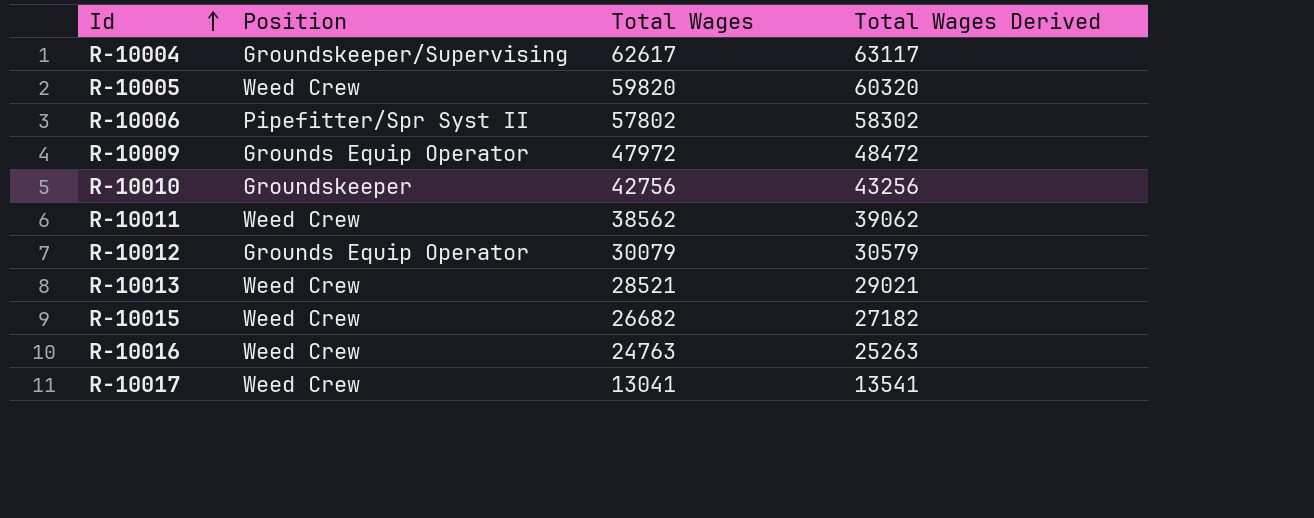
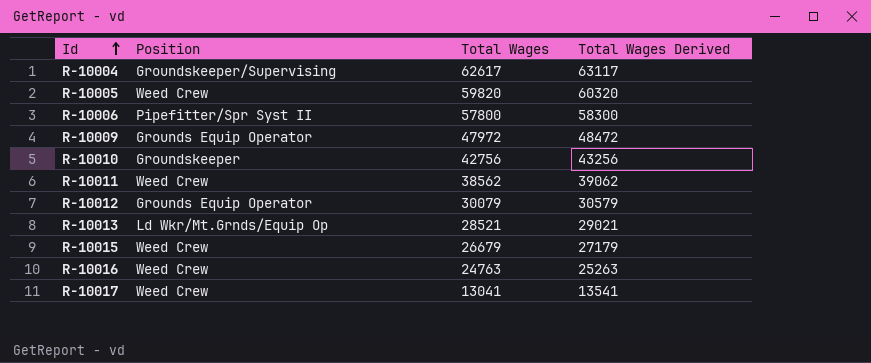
R-10006 | Total Wages: 57802 -> 57800
R-10006 | Total Wages Derived: 58302 -> 58300
R-10013 | Position: Weed Crew -> Ld Wkr/Mt.Grnds/Equip Op
R-10015 | Total Wages: 26682 -> 26679
R-10015 | Total Wages Derived: 27182 -> 27179

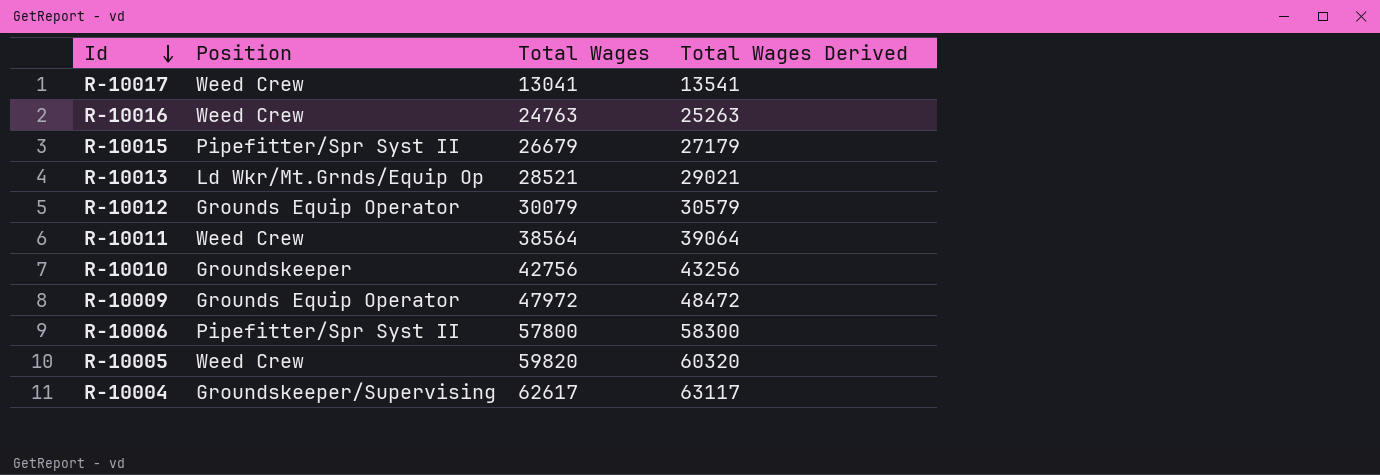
row order: Id ascending -> Id descending
R-10015 | Position: Weed Crew -> Pipefitter/Spr Syst II
R-10011 | Total Wages: 38562 -> 38564
R-10011 | Total Wages Derived: 39062 -> 39064

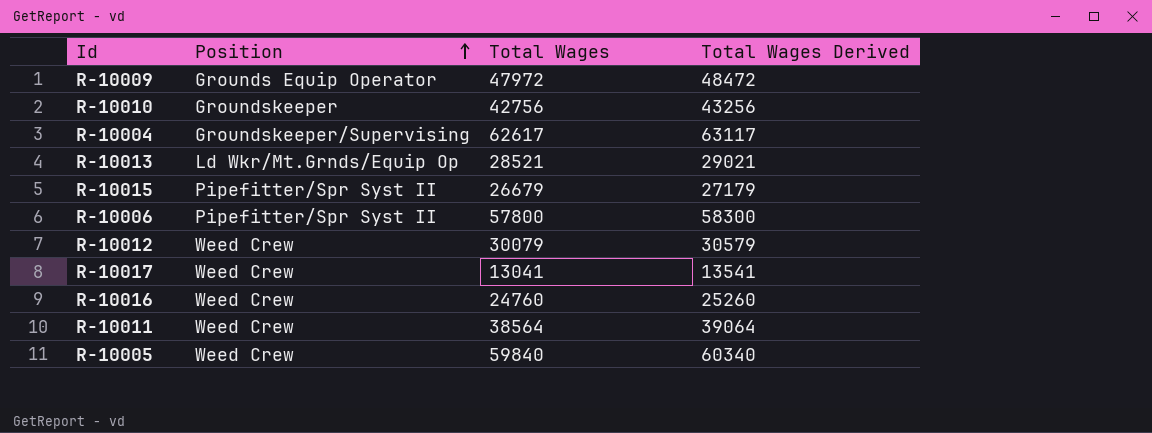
row order: Id descending -> Position ascending
R-10012 | Position: Grounds Equip Operator -> Weed Crew
R-10016 | Total Wages: 24763 -> 24760
R-10016 | Total Wages Derived: 25263 -> 25260
R-10005 | Total Wages: 59820 -> 59840
R-10005 | Total Wages Derived: 60320 -> 60340

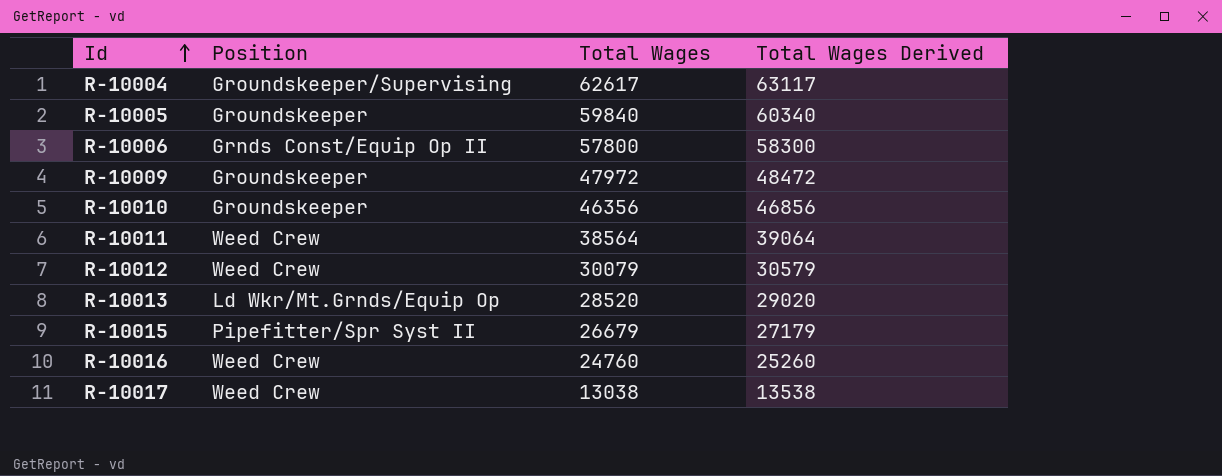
row order: Position ascending -> Id ascending
R-10005 | Position: Weed Crew -> Groundskeeper
R-10006 | Position: Pipefitter/Spr Syst II -> Grnds Const/Equip Op II
R-10009 | Position: Grounds Equip Operator -> Groundskeeper
R-10010 | Total Wages: 42756 -> 46356
R-10010 | Total Wages Derived: 43256 -> 46856
R-10013 | Total Wages: 28521 -> 28520
R-10013 | Total Wages Derived: 29021 -> 29020
R-10017 | Total Wages: 13041 -> 13038
R-10017 | Total Wages Derived: 13541 -> 13538

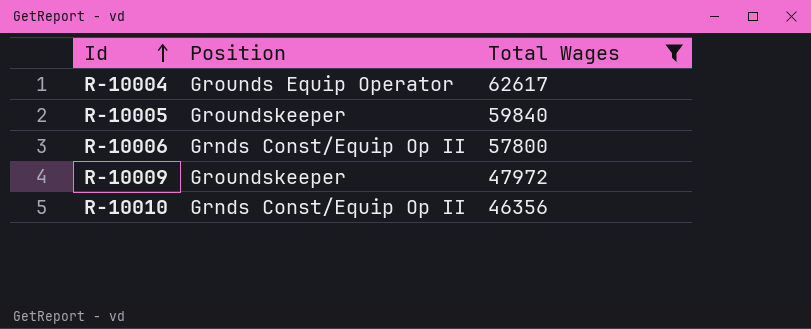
filter: none -> Total Wages >= 46356
column Total Wages Derived | formula: [Total Wages] + 500 -> none
R-10004 | Position: Groundskeeper/Supervising -> Grounds Equip Operator
R-10010 | Position: Groundskeeper -> Grnds Const/Equip Op II

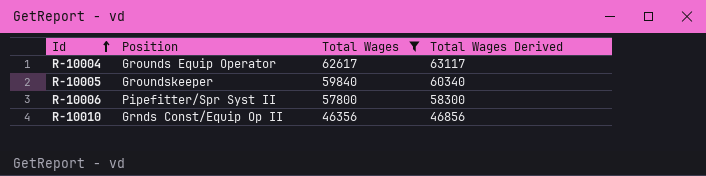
column Total Wages Derived | formula: none -> [Total Wages] + 500
row R-10009: Groundskeeper | 47972 -> none
R-10006 | Position: Grnds Const/Equip Op II -> Pipefitter/Spr Syst II

